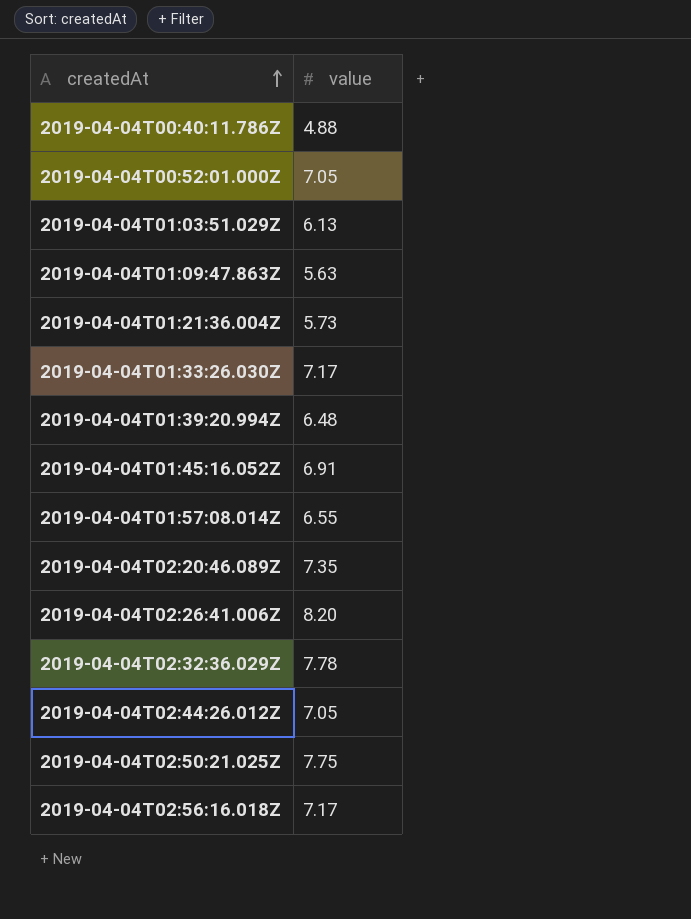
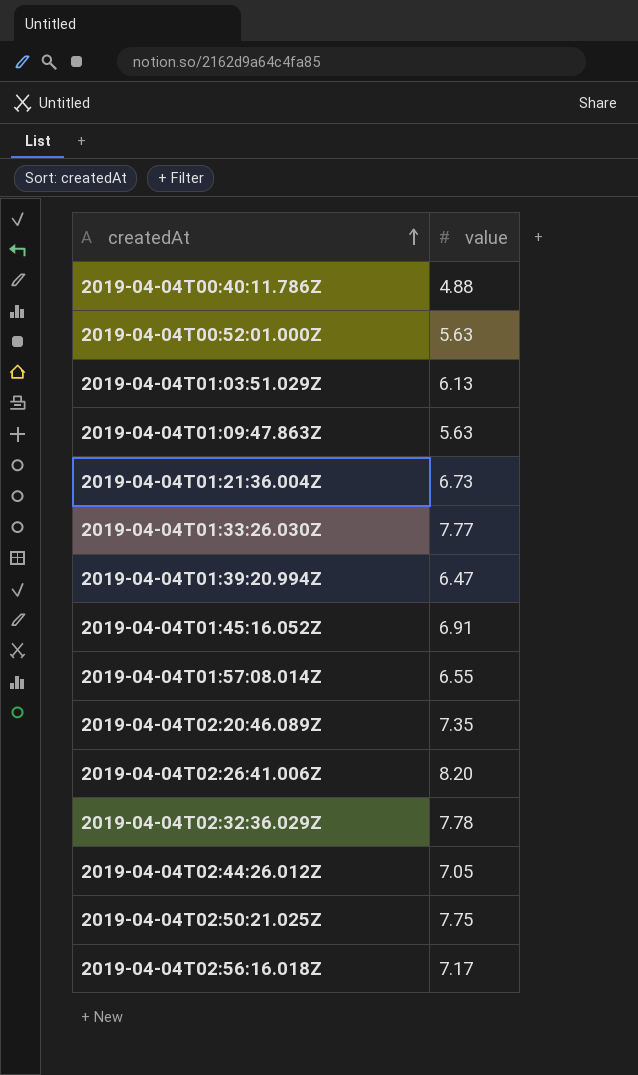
2019-04-04T00:52:01.000Z | value: 7.05 -> 5.63
2019-04-04T01:21:36.004Z | value: 5.73 -> 6.73
2019-04-04T01:33:26.030Z | value: 7.17 -> 7.77
2019-04-04T01:39:20.994Z | value: 6.48 -> 6.47

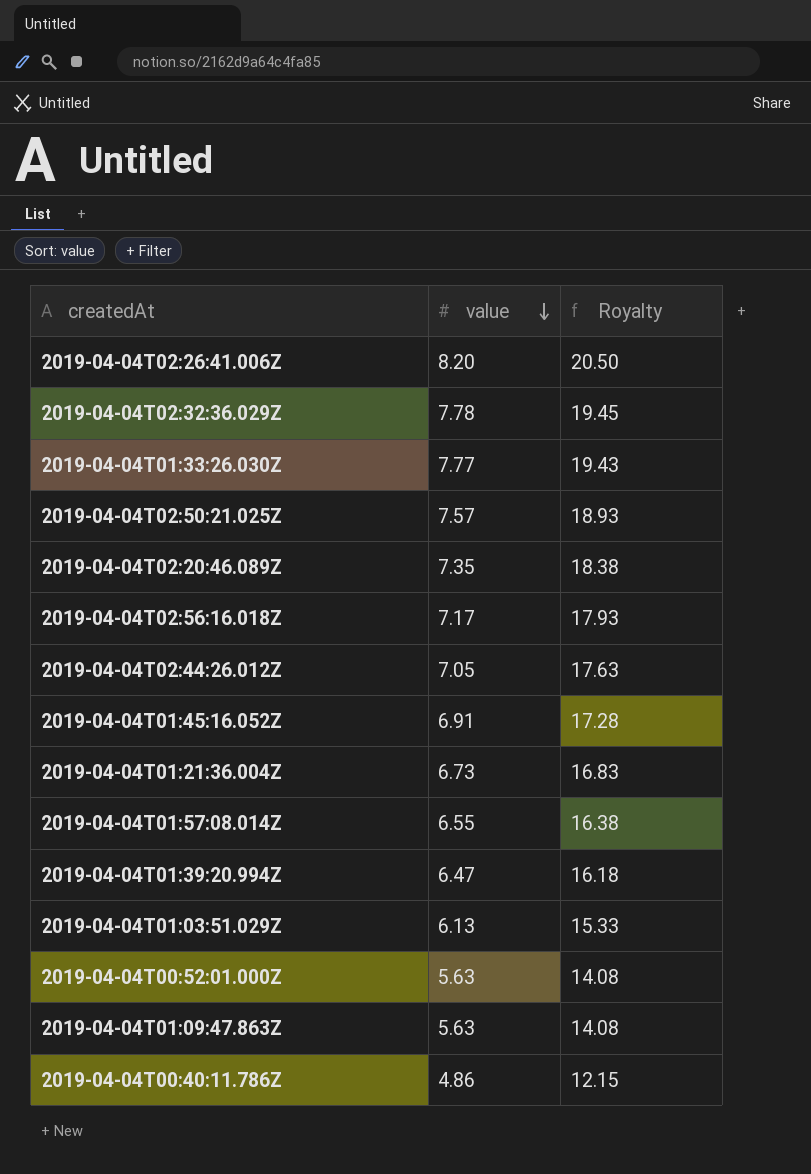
row order: createdAt ascending -> value descending
column Royalty | formula: none -> [value] * 2.5
2019-04-04T02:50:21.025Z | value: 7.75 -> 7.57
2019-04-04T00:40:11.786Z | value: 4.88 -> 4.86

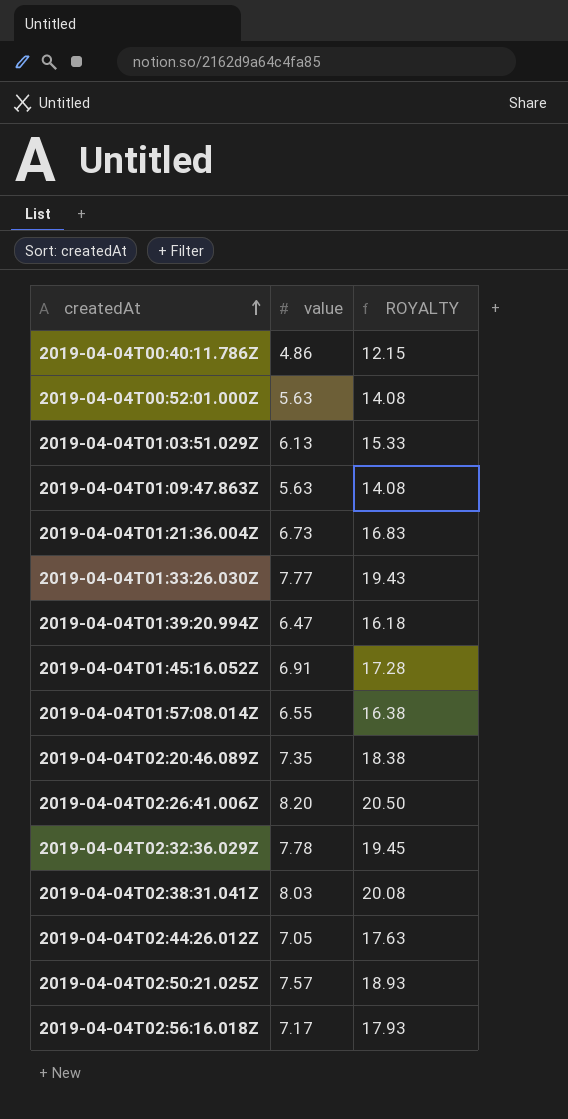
row order: value descending -> createdAt ascending
column name: Royalty -> ROYALTY
row 2019-04-04T02:38:31.041Z: none -> 8.03 | 20.08

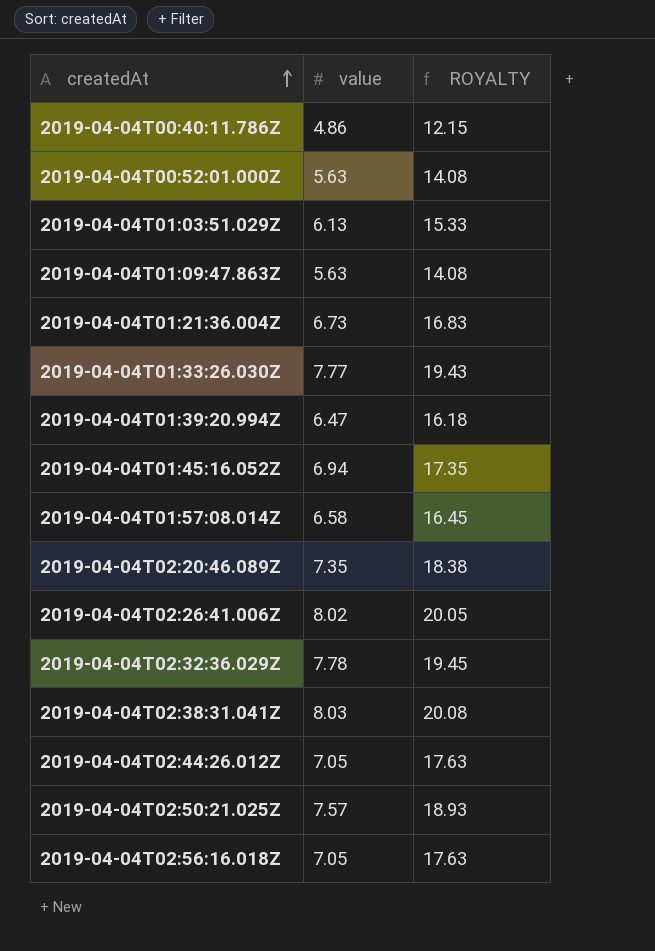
2019-04-04T01:45:16.052Z | value: 6.91 -> 6.94
2019-04-04T01:45:16.052Z | ROYALTY: 17.28 -> 17.35
2019-04-04T01:57:08.014Z | value: 6.55 -> 6.58
2019-04-04T01:57:08.014Z | ROYALTY: 16.38 -> 16.45
2019-04-04T02:26:41.006Z | value: 8.20 -> 8.02
2019-04-04T02:26:41.006Z | ROYALTY: 20.50 -> 20.05
2019-04-04T02:56:16.018Z | value: 7.17 -> 7.05
2019-04-04T02:56:16.018Z | ROYALTY: 17.93 -> 17.63

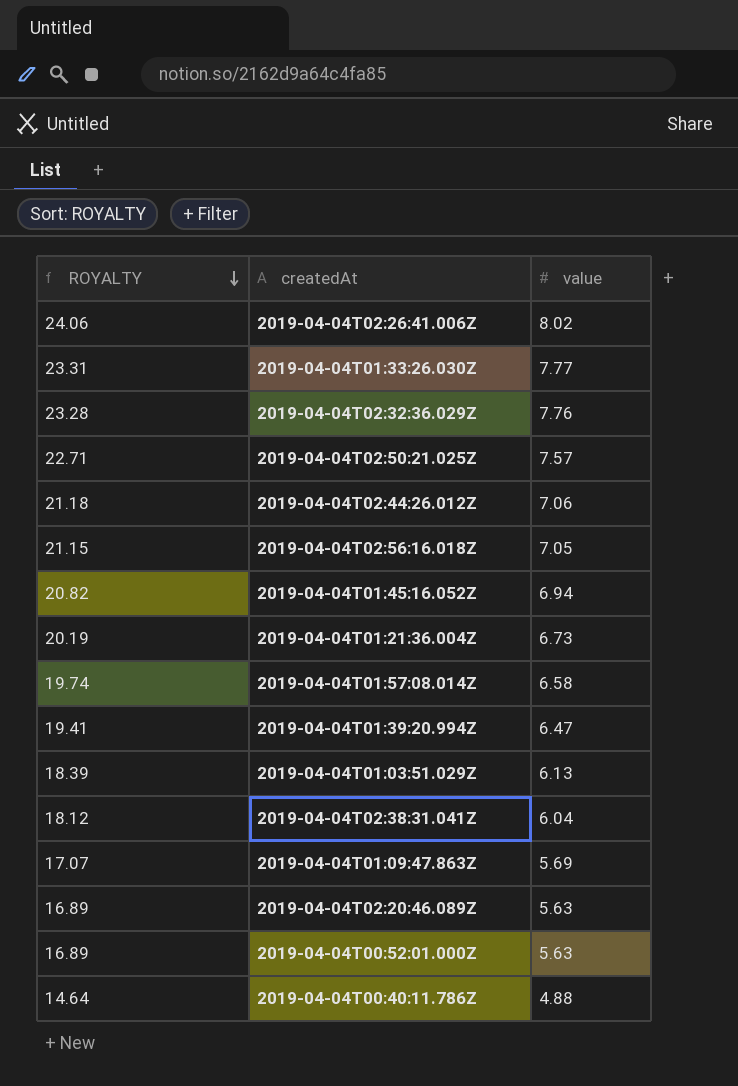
row order: createdAt ascending -> ROYALTY descending
column ROYALTY | formula: [value] * 2.5 -> [value] * 3
column ROYALTY | position: 3 -> 1
2019-04-04T02:32:36.029Z | value: 7.78 -> 7.76
2019-04-04T02:44:26.012Z | value: 7.05 -> 7.06
2019-04-04T02:38:31.041Z | value: 8.03 -> 6.04
2019-04-04T01:09:47.863Z | value: 5.63 -> 5.69
2019-04-04T02:20:46.089Z | value: 7.35 -> 5.63
2019-04-04T00:40:11.786Z | value: 4.86 -> 4.88

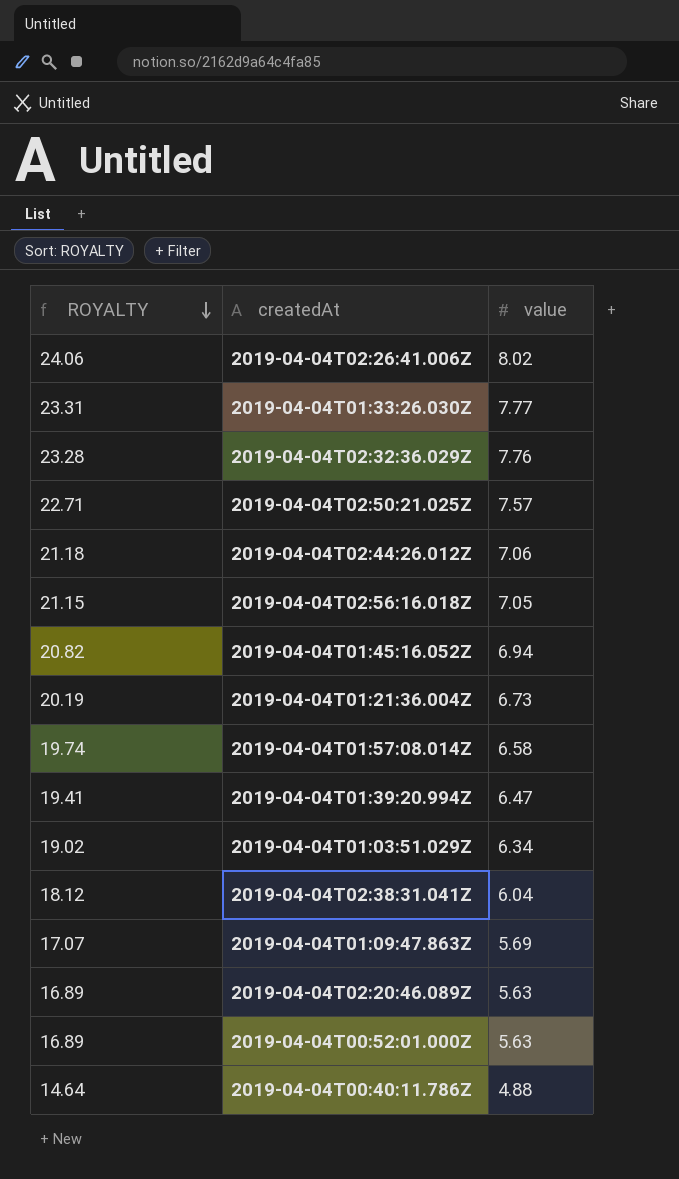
2019-04-04T01:03:51.029Z | ROYALTY: 18.39 -> 19.02
2019-04-04T01:03:51.029Z | value: 6.13 -> 6.34

